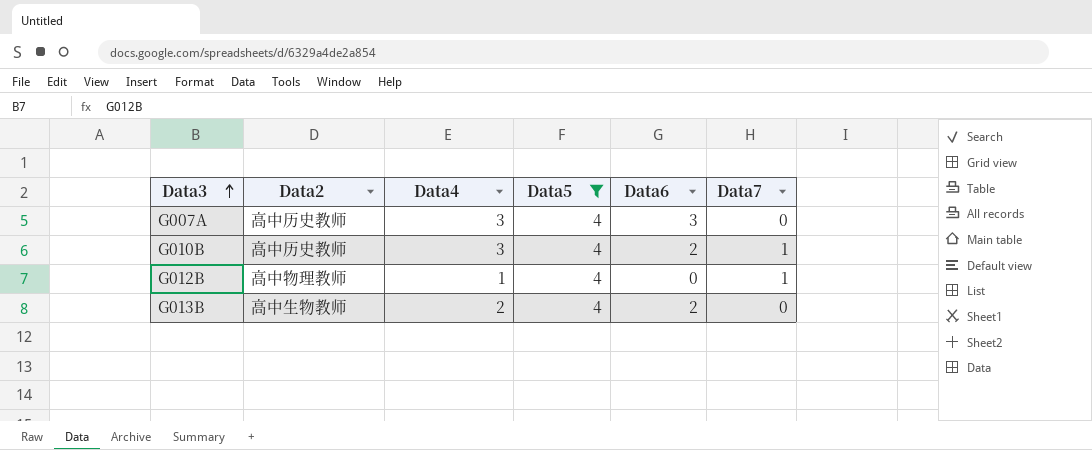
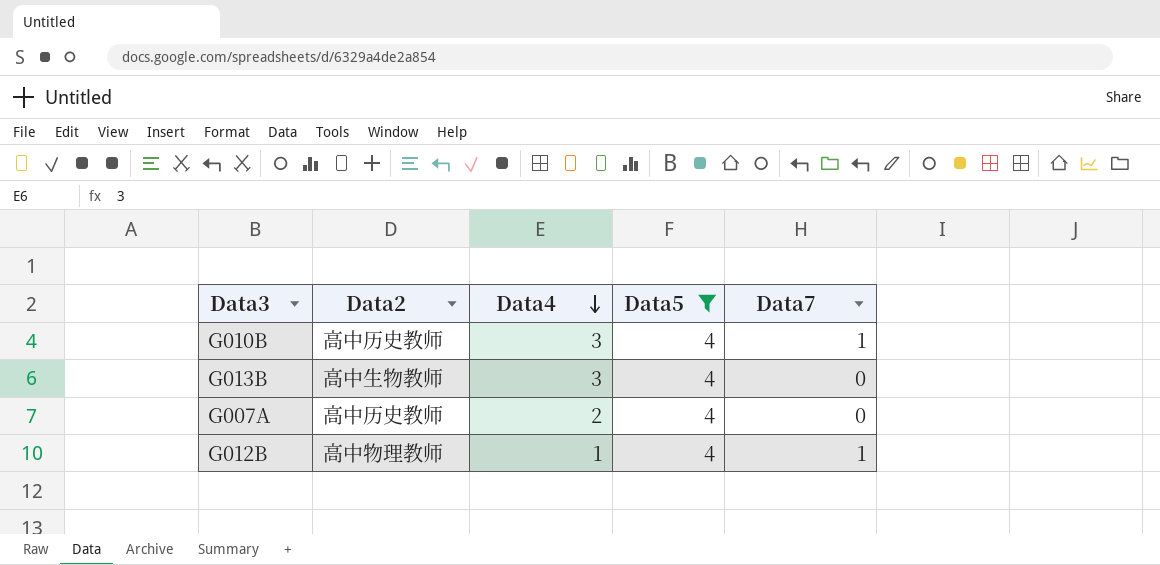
row order: Data3 ascending -> Data4 descending
column Data6 | formula: [Data4] - [Data7] -> none
G013B | Data4: 2 -> 3
G007A | Data4: 3 -> 2

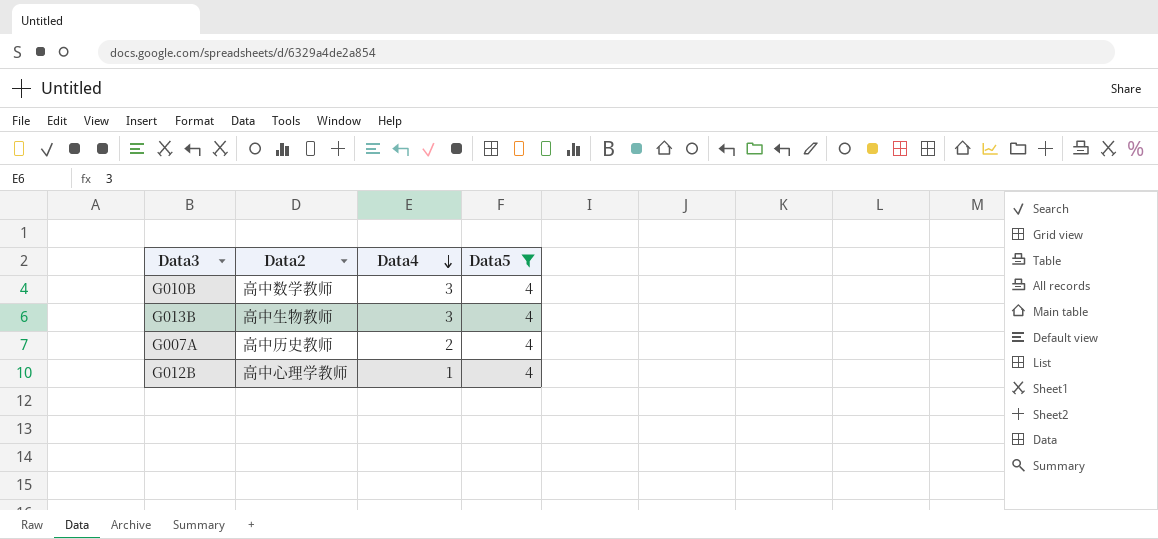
column Data7 | position: 5 -> none
G010B | Data2: 高中历史教师 -> 高中数学教师
G012B | Data2: 高中物理教师 -> 高中心理学教师

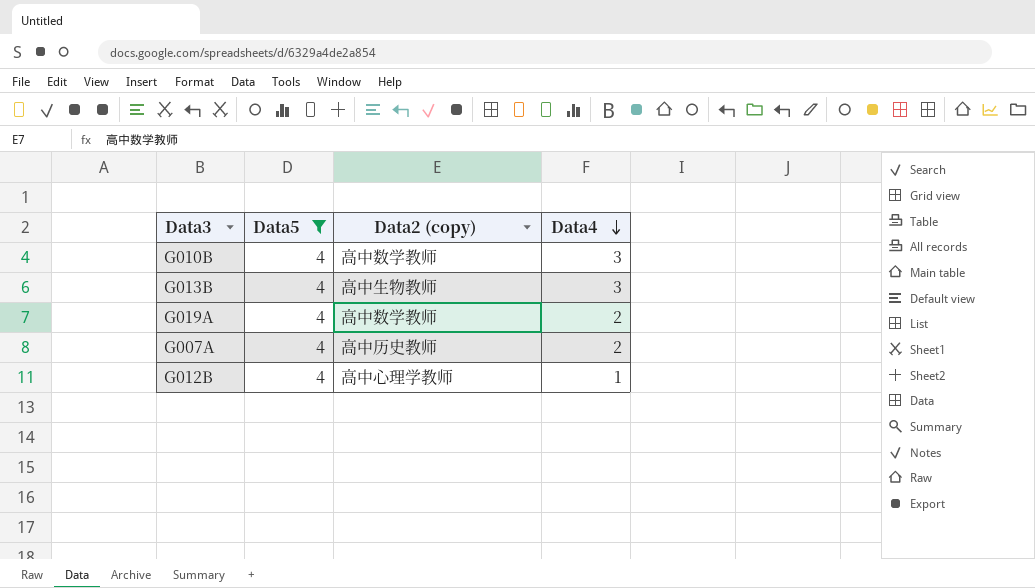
column Data5 | position: 4 -> 2
column name: Data2 -> Data2 (copy)
row G019A: none -> 4 | 高中数学教师 | 2

